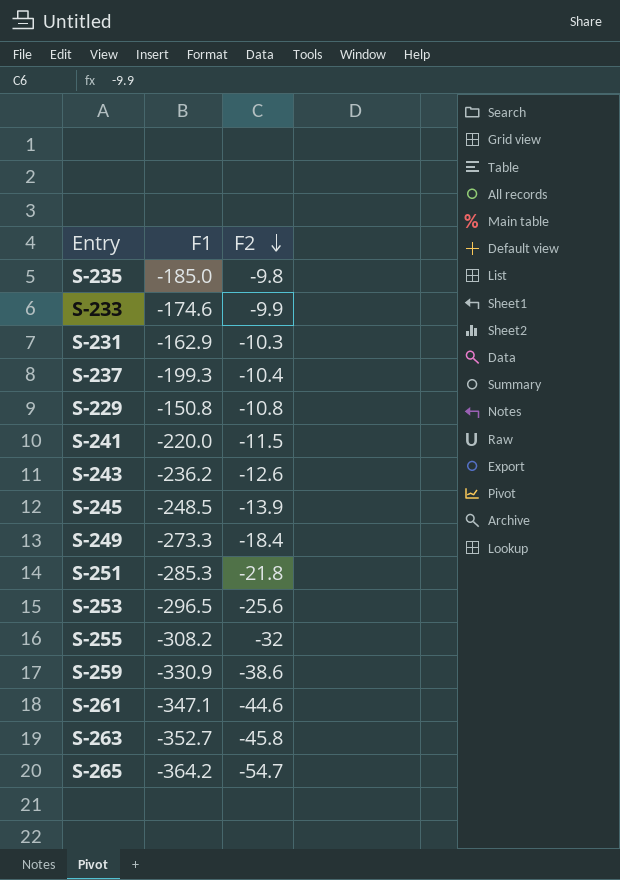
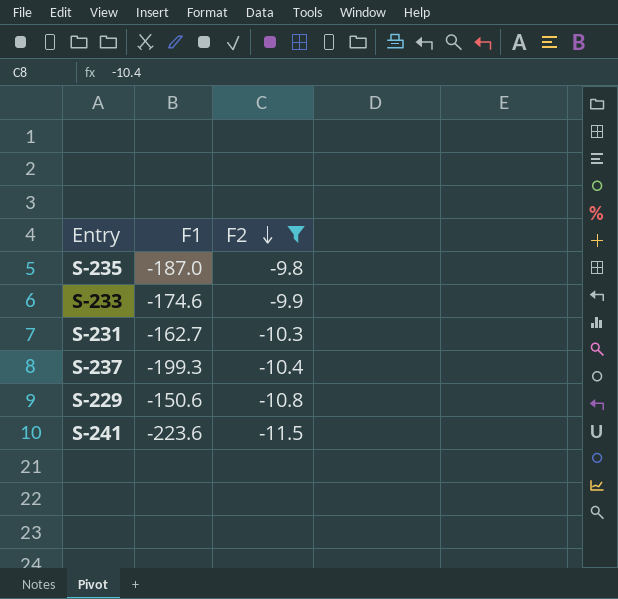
filter: none -> F2 >= -11.5
S-235 | F1: -185.0 -> -187.0
S-231 | F1: -162.9 -> -162.7
S-229 | F1: -150.8 -> -150.6
S-241 | F1: -220.0 -> -223.6

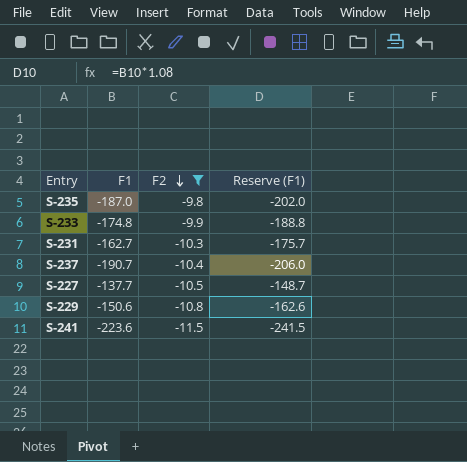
column Reserve (F1) | formula: none -> [F1] * 1.08
S-233 | F1: -174.6 -> -174.8
S-237 | F1: -199.3 -> -190.7
row S-227: none -> -137.7 | -10.5 | -148.7

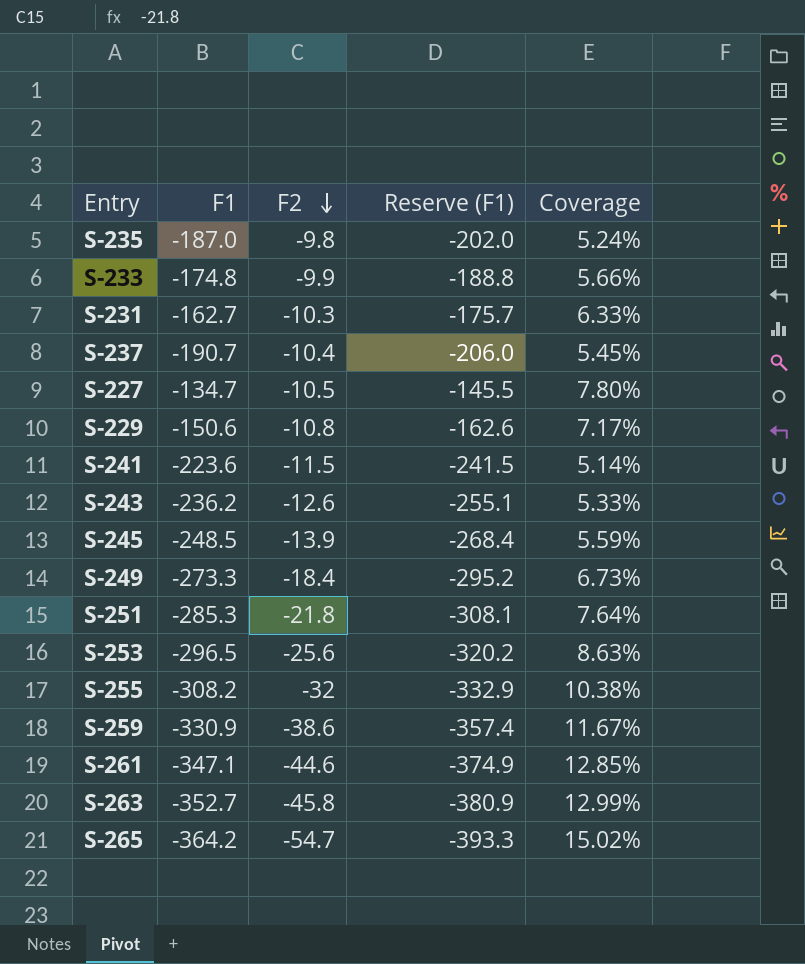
filter: F2 >= -11.5 -> none
column Coverage | formula: none -> [F2] / [F1]
S-227 | F1: -137.7 -> -134.7
S-227 | Reserve (F1): -148.7 -> -145.5

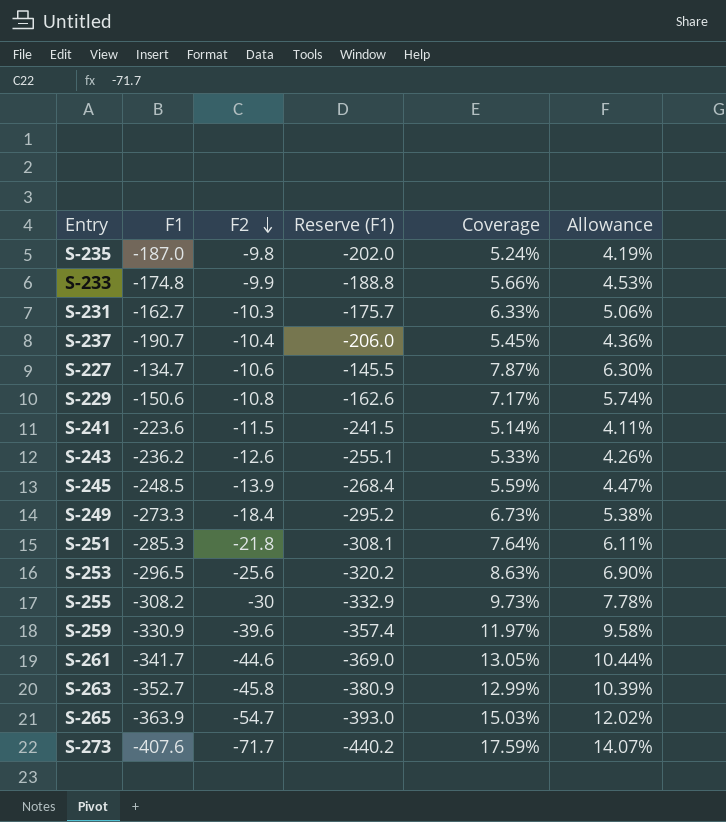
column Allowance | formula: none -> [Coverage] * 0.8
S-227 | F2: -10.5 -> -10.6
S-227 | Coverage: 7.80% -> 7.87%
S-255 | F2: -32 -> -30
S-255 | Coverage: 10.38% -> 9.73%
S-259 | F2: -38.6 -> -39.6
S-259 | Coverage: 11.67% -> 11.97%
S-261 | F1: -347.1 -> -341.7
S-261 | Reserve (F1): -374.9 -> -369.0
S-261 | Coverage: 12.85% -> 13.05%
S-265 | F1: -364.2 -> -363.9
S-265 | Reserve (F1): -393.3 -> -393.0
S-265 | Coverage: 15.02% -> 15.03%
row S-273: none -> -407.6 | -71.7 | -440.2 | 17.59% | 14.07%

